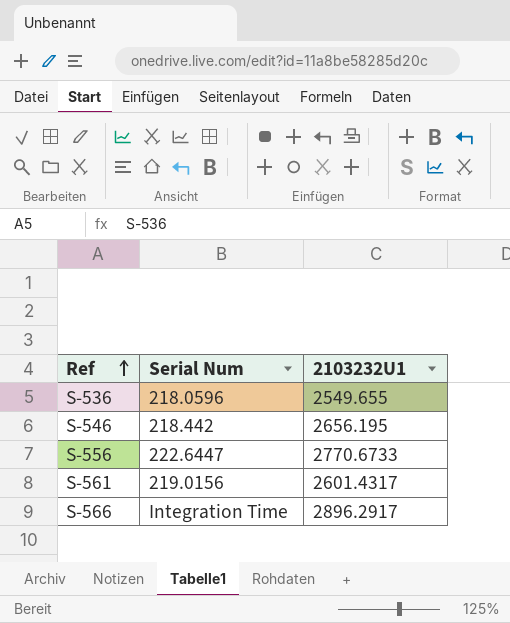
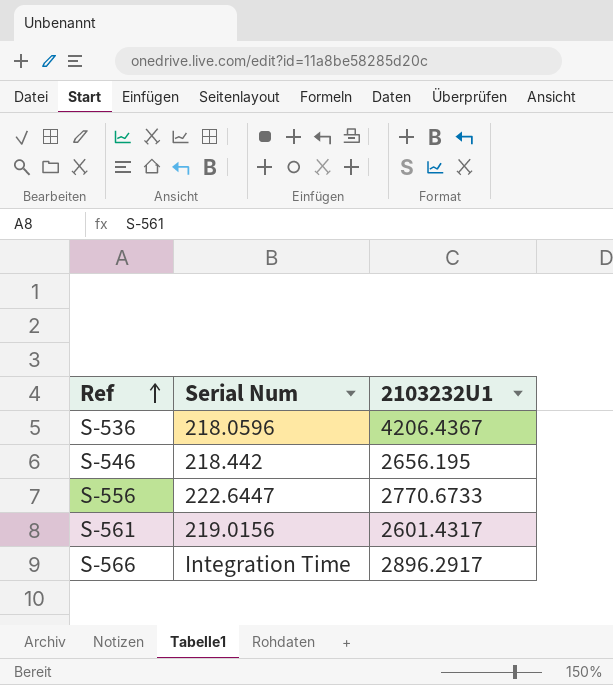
S-536 | 2103232U1: 2549.655 -> 4206.4367

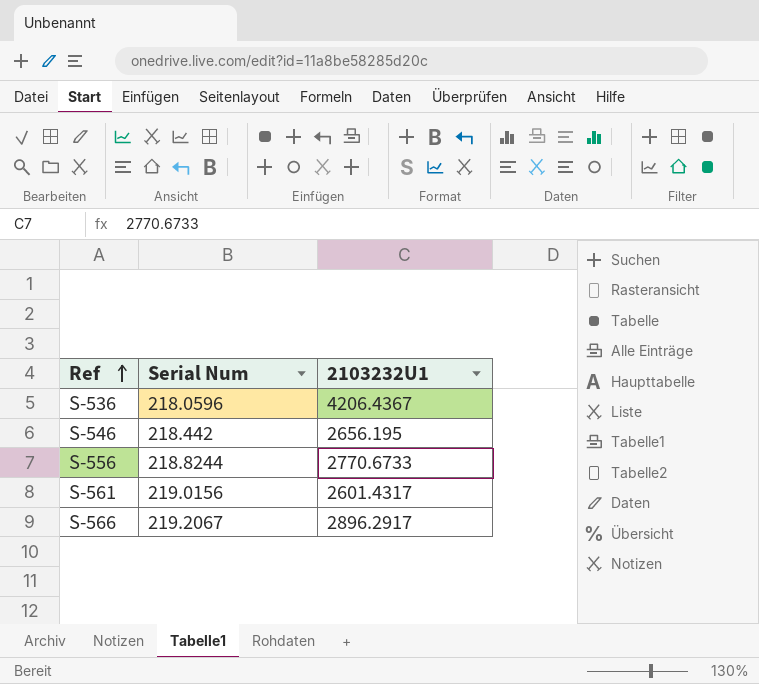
S-556 | Serial Num: 222.6447 -> 218.8244
S-566 | Serial Num: Integration Time -> 219.2067

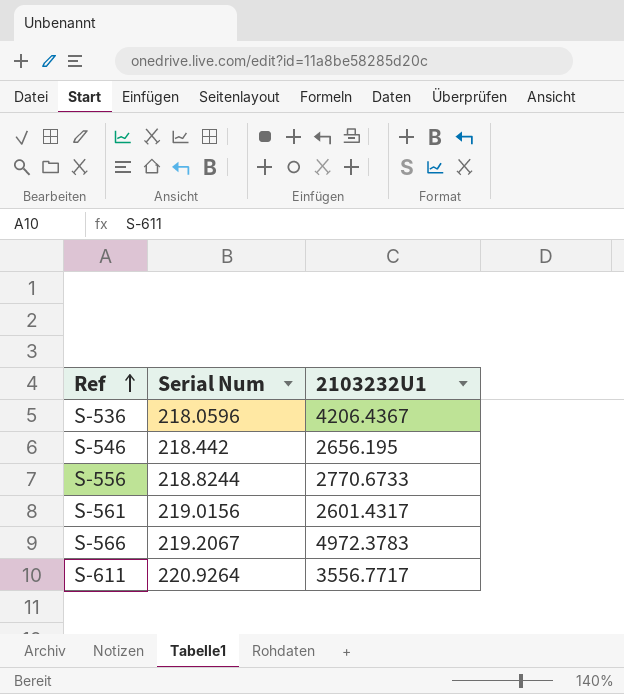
S-566 | 2103232U1: 2896.2917 -> 4972.3783
row S-611: none -> 220.9264 | 3556.7717

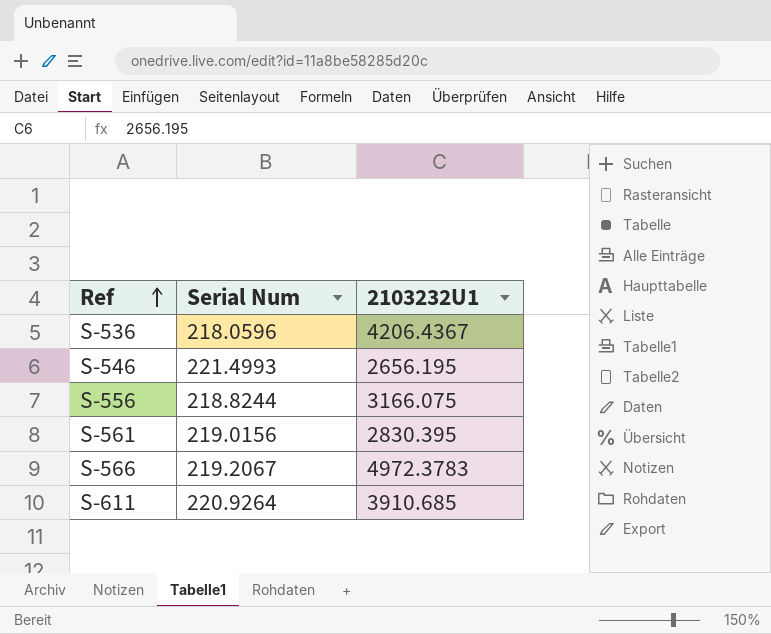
S-546 | Serial Num: 218.442 -> 221.4993
S-556 | 2103232U1: 2770.6733 -> 3166.075
S-561 | 2103232U1: 2601.4317 -> 2830.395
S-611 | 2103232U1: 3556.7717 -> 3910.685

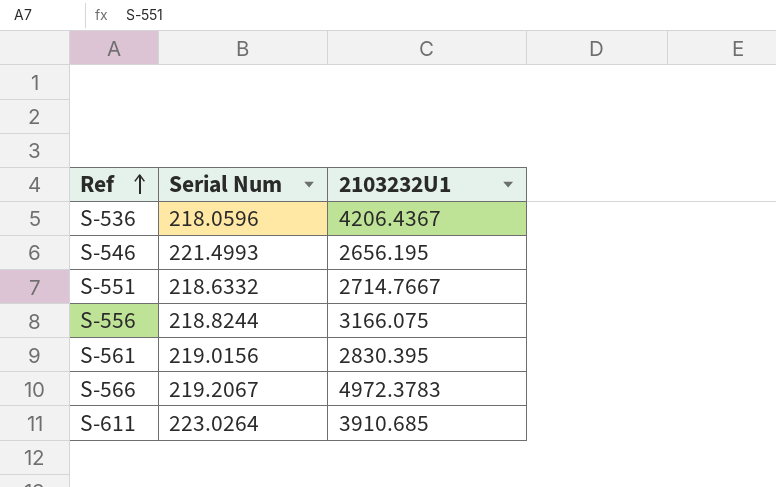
row S-551: none -> 218.6332 | 2714.7667
S-611 | Serial Num: 220.9264 -> 223.0264

